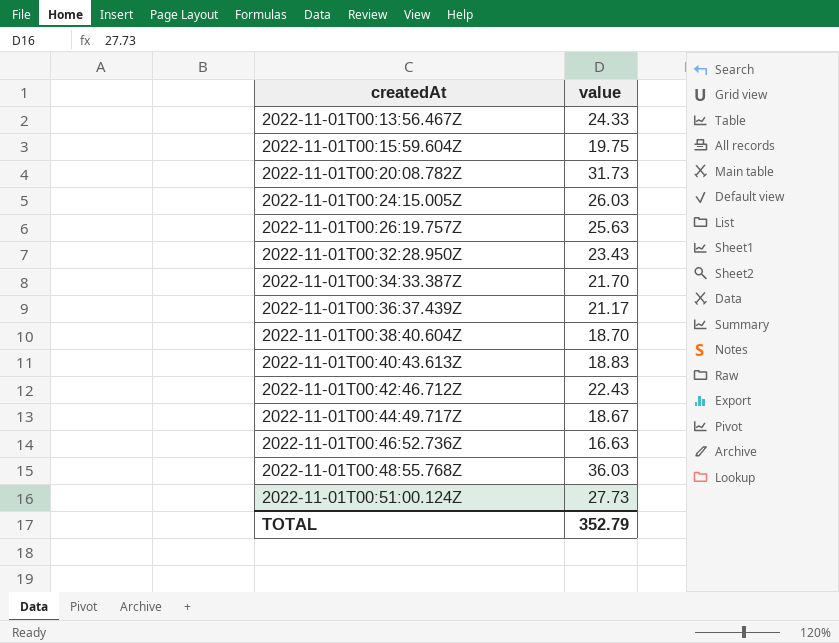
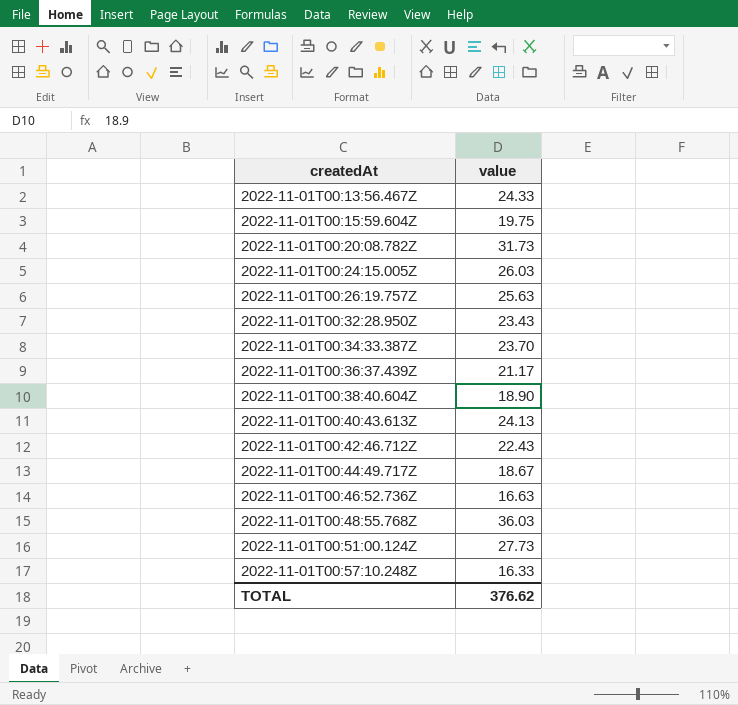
2022-11-01T00:34:33.387Z | value: 21.70 -> 23.70
2022-11-01T00:38:40.604Z | value: 18.70 -> 18.90
2022-11-01T00:40:43.613Z | value: 18.83 -> 24.13
row 2022-11-01T00:57:10.248Z: none -> 16.33
TOTAL | value: 352.79 -> 376.62

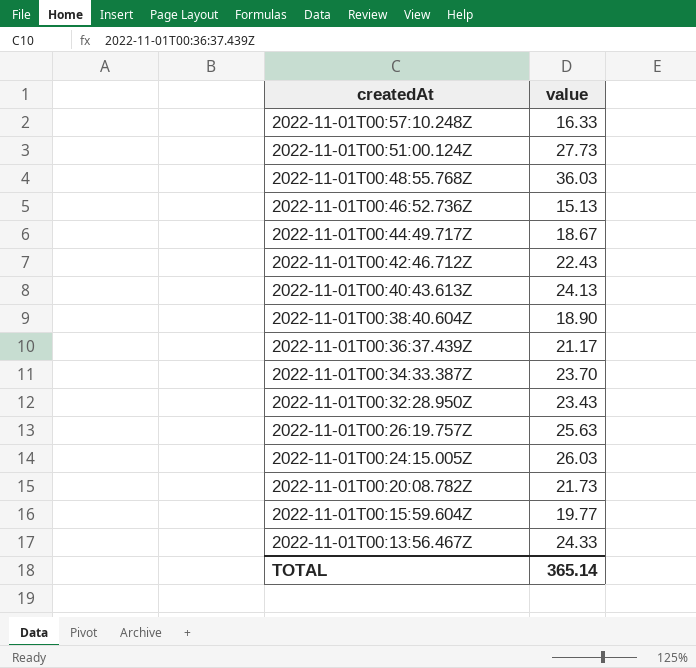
row order: createdAt ascending -> createdAt descending
2022-11-01T00:46:52.736Z | value: 16.63 -> 15.13
2022-11-01T00:20:08.782Z | value: 31.73 -> 21.73
2022-11-01T00:15:59.604Z | value: 19.75 -> 19.77
TOTAL | value: 376.62 -> 365.14

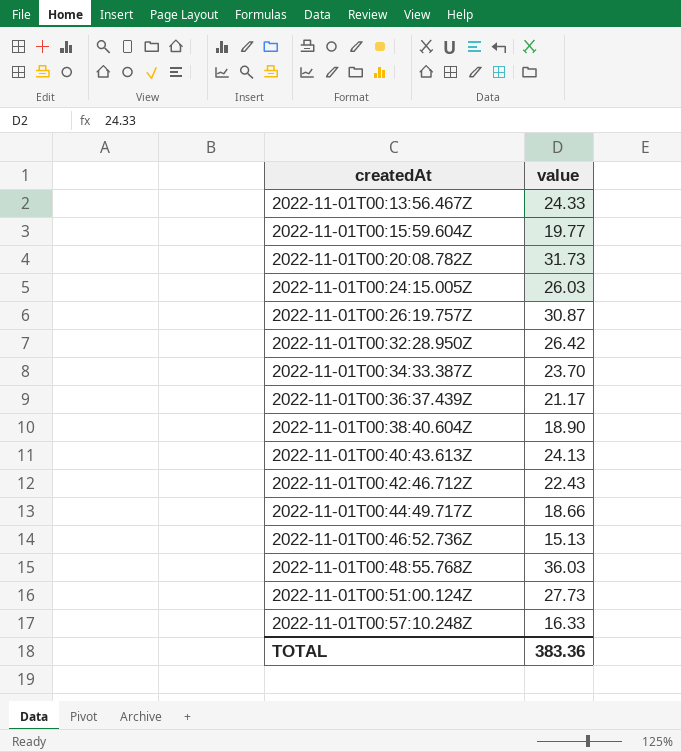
row order: createdAt descending -> createdAt ascending
2022-11-01T00:20:08.782Z | value: 21.73 -> 31.73
2022-11-01T00:26:19.757Z | value: 25.63 -> 30.87
2022-11-01T00:32:28.950Z | value: 23.43 -> 26.42
2022-11-01T00:44:49.717Z | value: 18.67 -> 18.66
TOTAL | value: 365.14 -> 383.36

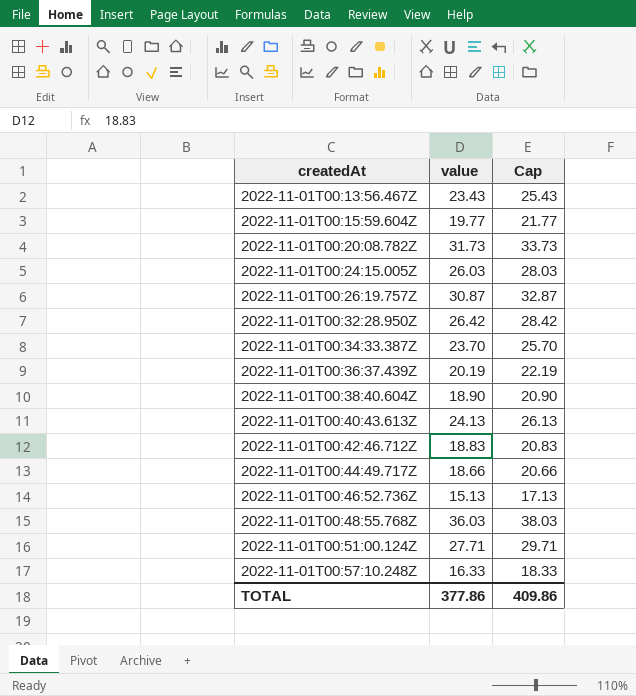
column Cap | formula: none -> [value] + 2
2022-11-01T00:13:56.467Z | value: 24.33 -> 23.43
2022-11-01T00:36:37.439Z | value: 21.17 -> 20.19
2022-11-01T00:42:46.712Z | value: 22.43 -> 18.83
2022-11-01T00:51:00.124Z | value: 27.73 -> 27.71
TOTAL | value: 383.36 -> 377.86

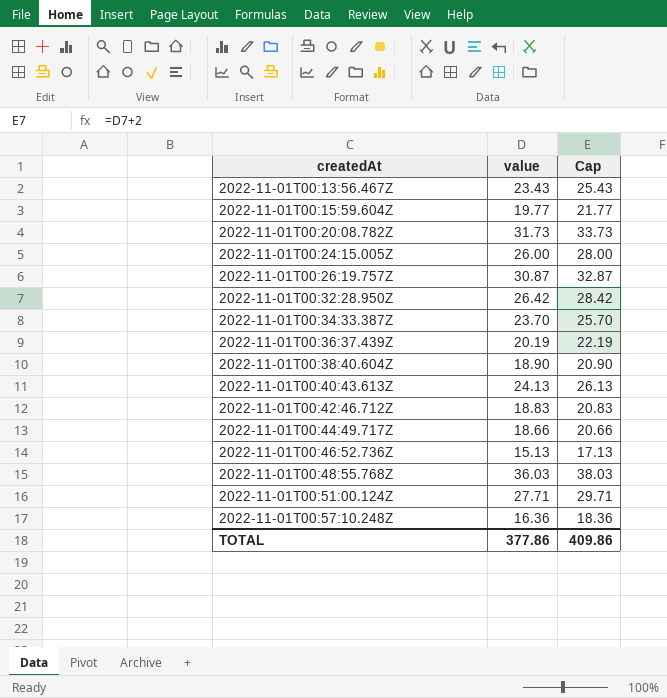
2022-11-01T00:24:15.005Z | value: 26.03 -> 26.00
2022-11-01T00:24:15.005Z | Cap: 28.03 -> 28.00
2022-11-01T00:57:10.248Z | value: 16.33 -> 16.36
2022-11-01T00:57:10.248Z | Cap: 18.33 -> 18.36

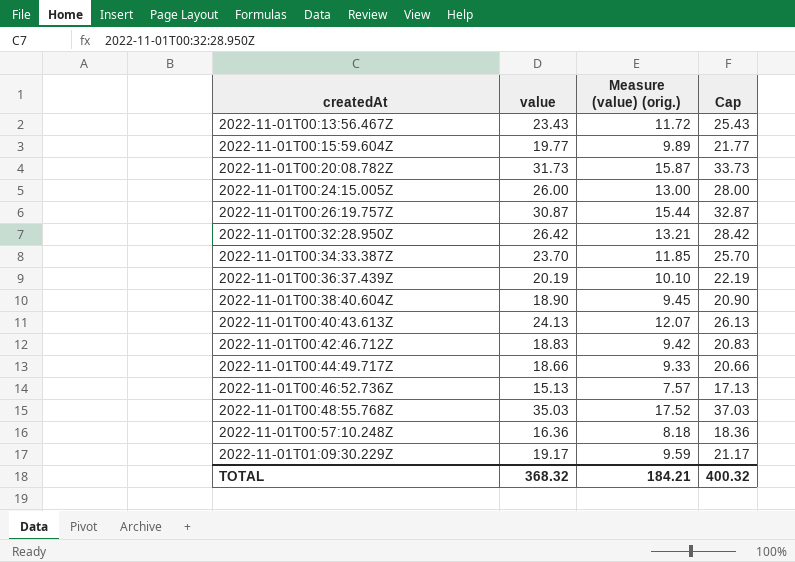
column Measure (value) (orig.) | formula: none -> [value] * 0.5
row 2022-11-01T00:51:00.124Z: 27.71 | 29.71 -> none
2022-11-01T00:48:55.768Z | value: 36.03 -> 35.03
2022-11-01T00:48:55.768Z | Cap: 38.03 -> 37.03
row 2022-11-01T01:09:30.229Z: none -> 19.17 | 9.59 | 21.17
TOTAL | value: 377.86 -> 368.32
TOTAL | Cap: 409.86 -> 400.32

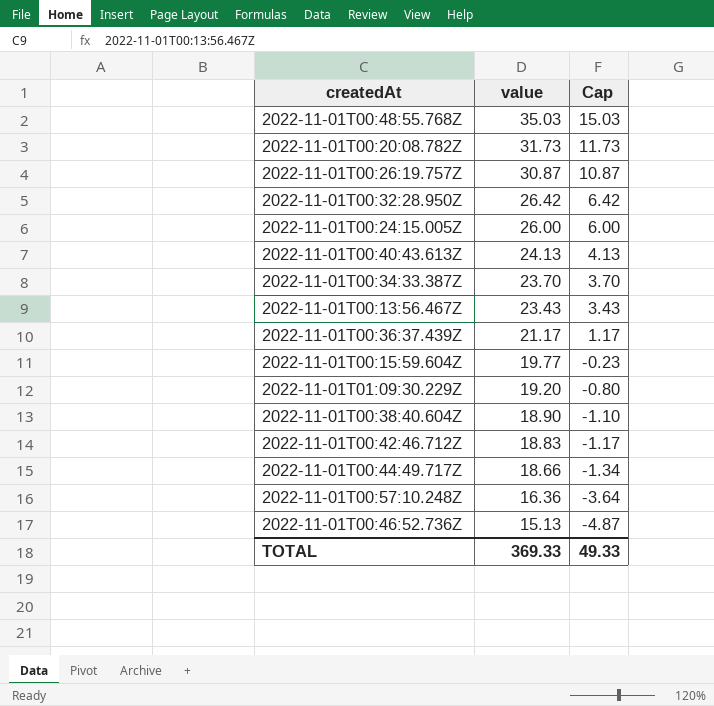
row order: createdAt ascending -> value descending
column Measure (value) (orig.) | formula: [value] * 0.5 -> none
column Cap | formula: [value] + 2 -> [value] - 20
2022-11-01T00:36:37.439Z | value: 20.19 -> 21.17
2022-11-01T01:09:30.229Z | value: 19.17 -> 19.20
TOTAL | value: 368.32 -> 369.33
TOTAL | Cap: 400.32 -> 49.33

